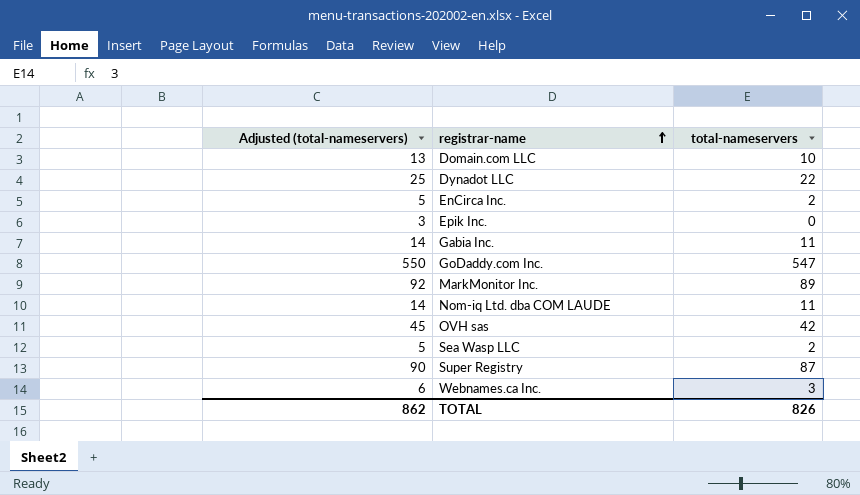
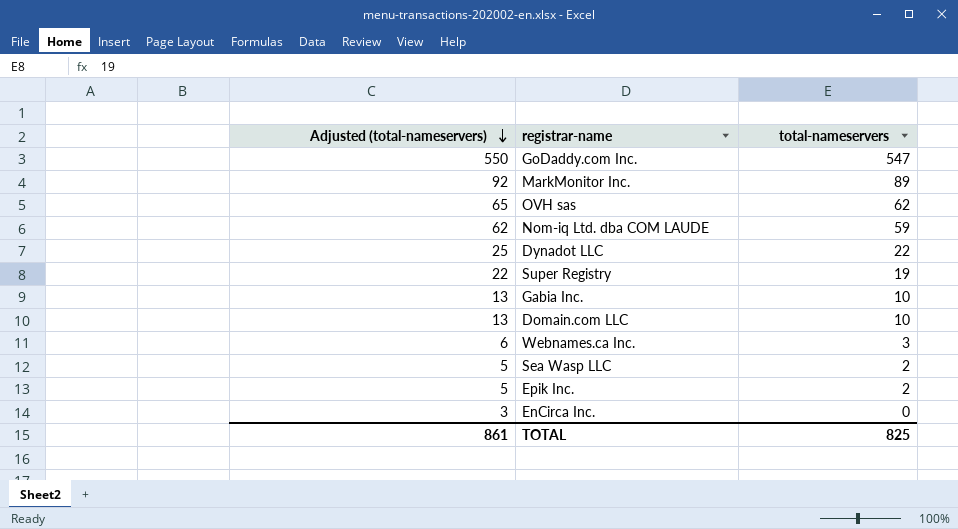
row order: registrar-name ascending -> Adjusted (total-nameservers) descending
OVH sas | Adjusted (total-nameservers): 45 -> 65
OVH sas | total-nameservers: 42 -> 62
Nom-iq Ltd. dba COM LAUDE | Adjusted (total-nameservers): 14 -> 62
Nom-iq Ltd. dba COM LAUDE | total-nameservers: 11 -> 59
Super Registry | Adjusted (total-nameservers): 90 -> 22
Super Registry | total-nameservers: 87 -> 19
Gabia Inc. | Adjusted (total-nameservers): 14 -> 13
Gabia Inc. | total-nameservers: 11 -> 10
Epik Inc. | Adjusted (total-nameservers): 3 -> 5
Epik Inc. | total-nameservers: 0 -> 2
EnCirca Inc. | Adjusted (total-nameservers): 5 -> 3
EnCirca Inc. | total-nameservers: 2 -> 0
TOTAL | Adjusted (total-nameservers): 862 -> 861
TOTAL | total-nameservers: 826 -> 825

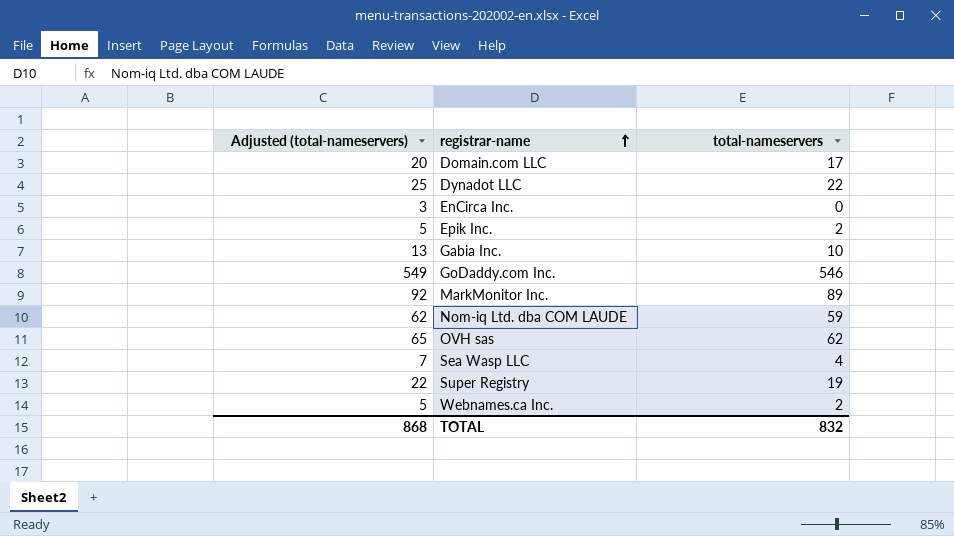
row order: Adjusted (total-nameservers) descending -> registrar-name ascending
Domain.com LLC | Adjusted (total-nameservers): 13 -> 20
Domain.com LLC | total-nameservers: 10 -> 17
GoDaddy.com Inc. | Adjusted (total-nameservers): 550 -> 549
GoDaddy.com Inc. | total-nameservers: 547 -> 546
Sea Wasp LLC | Adjusted (total-nameservers): 5 -> 7
Sea Wasp LLC | total-nameservers: 2 -> 4
Webnames.ca Inc. | Adjusted (total-nameservers): 6 -> 5
Webnames.ca Inc. | total-nameservers: 3 -> 2
TOTAL | Adjusted (total-nameservers): 861 -> 868
TOTAL | total-nameservers: 825 -> 832

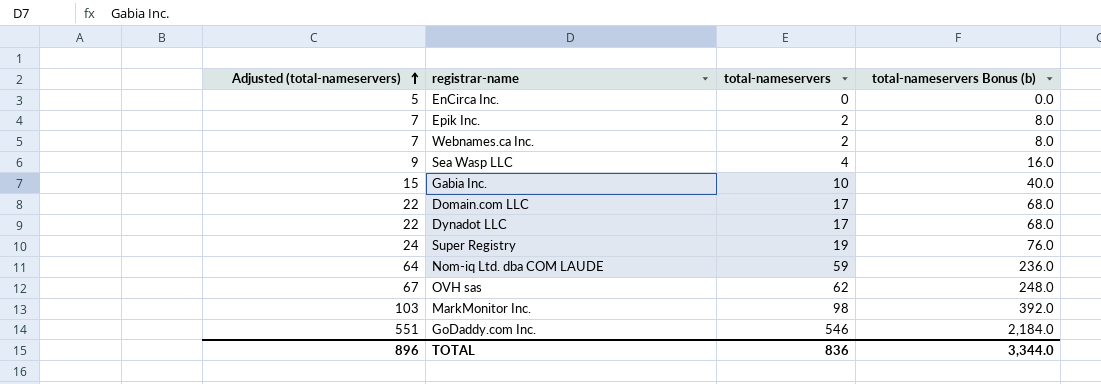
row order: registrar-name ascending -> Adjusted (total-nameservers) ascending
column Adjusted (total-nameservers) | formula: [total-nameservers] + 3 -> [total-nameservers] + 5
column total-nameservers Bonus (b) | formula: none -> [total-nameservers] * 4
Dynadot LLC | total-nameservers: 22 -> 17
MarkMonitor Inc. | total-nameservers: 89 -> 98
TOTAL | Adjusted (total-nameservers): 868 -> 896
TOTAL | total-nameservers: 832 -> 836

